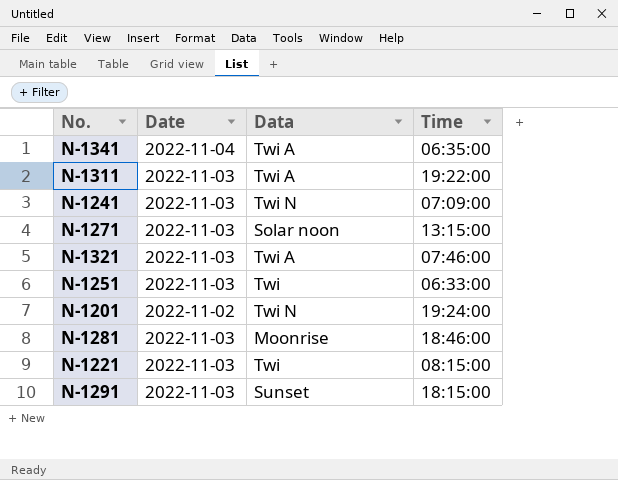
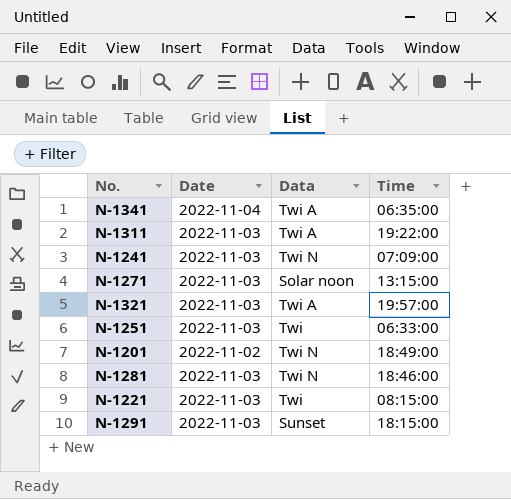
N-1321 | Time: 07:46:00 -> 19:57:00
N-1201 | Time: 19:24:00 -> 18:49:00
N-1281 | Data: Moonrise -> Twi N

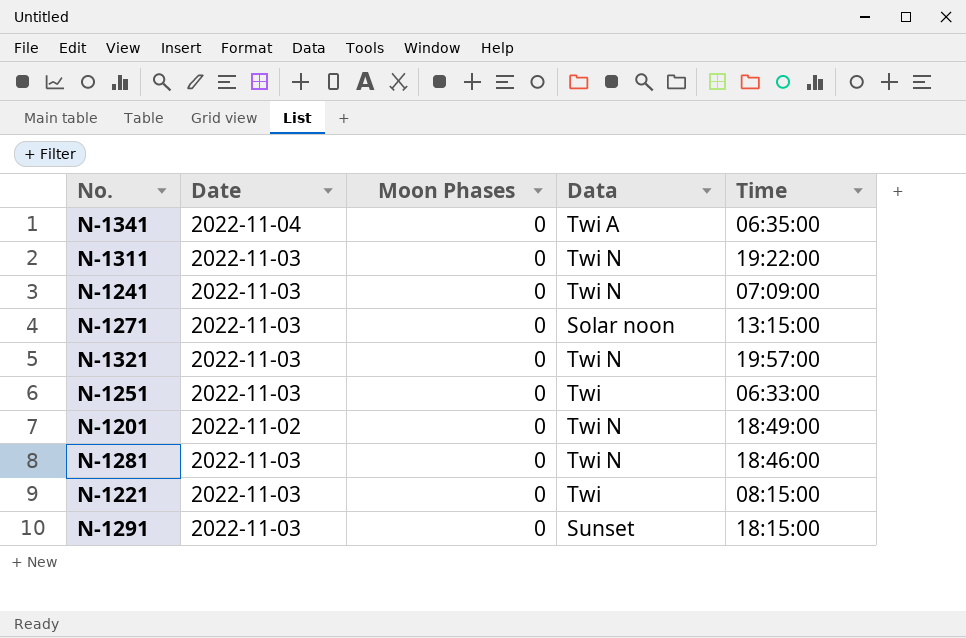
column Moon Phases | position: none -> 3
N-1311 | Data: Twi A -> Twi N
N-1321 | Data: Twi A -> Twi N

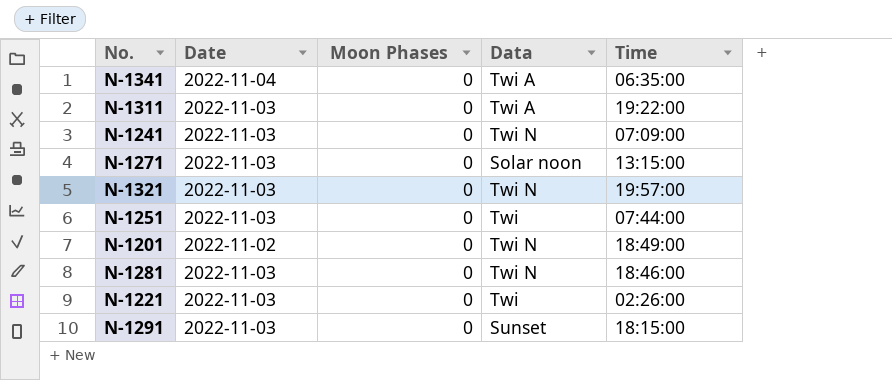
N-1311 | Data: Twi N -> Twi A
N-1251 | Time: 06:33:00 -> 07:44:00
N-1221 | Time: 08:15:00 -> 02:26:00

